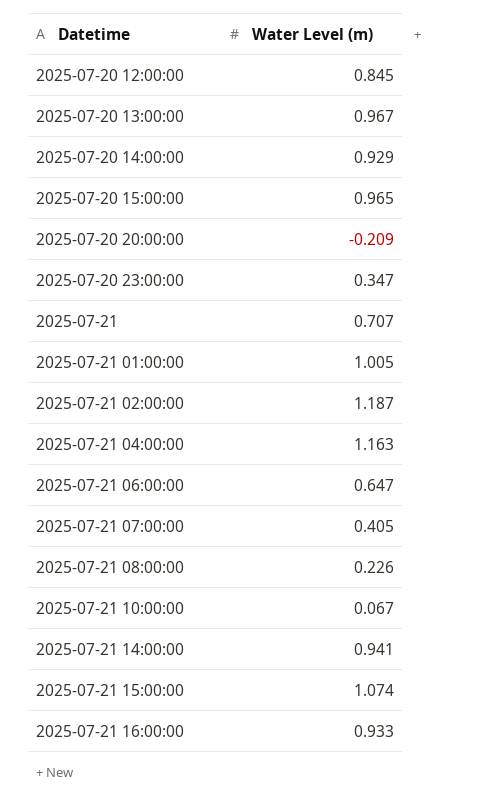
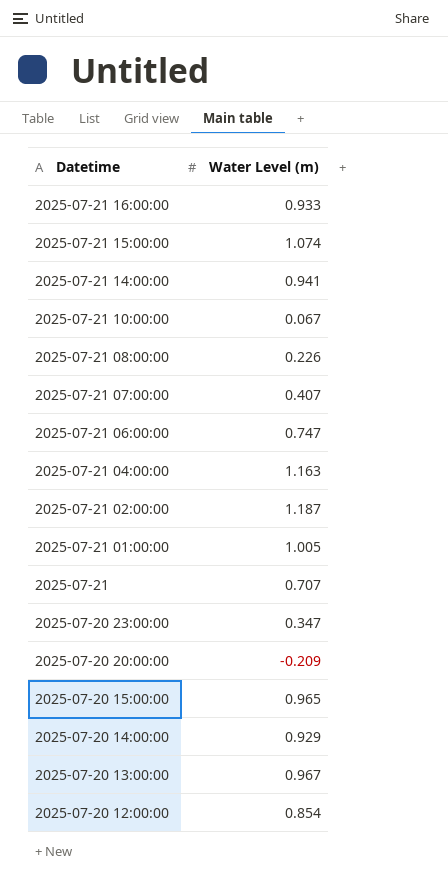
row order: Datetime ascending -> Datetime descending
2025-07-21 07:00:00 | Water Level (m): 0.405 -> 0.407
2025-07-21 06:00:00 | Water Level (m): 0.647 -> 0.747
2025-07-20 12:00:00 | Water Level (m): 0.845 -> 0.854

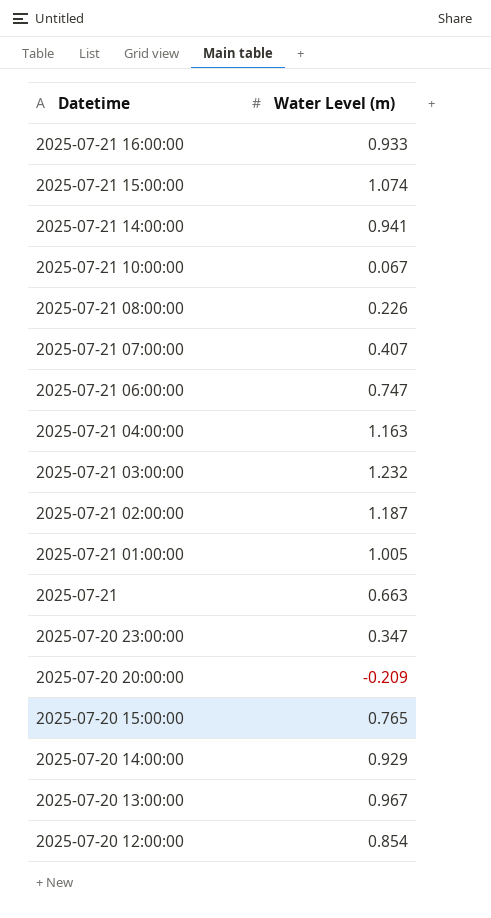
row 2025-07-21 03:00:00: none -> 1.232
2025-07-21 | Water Level (m): 0.707 -> 0.663
2025-07-20 15:00:00 | Water Level (m): 0.965 -> 0.765

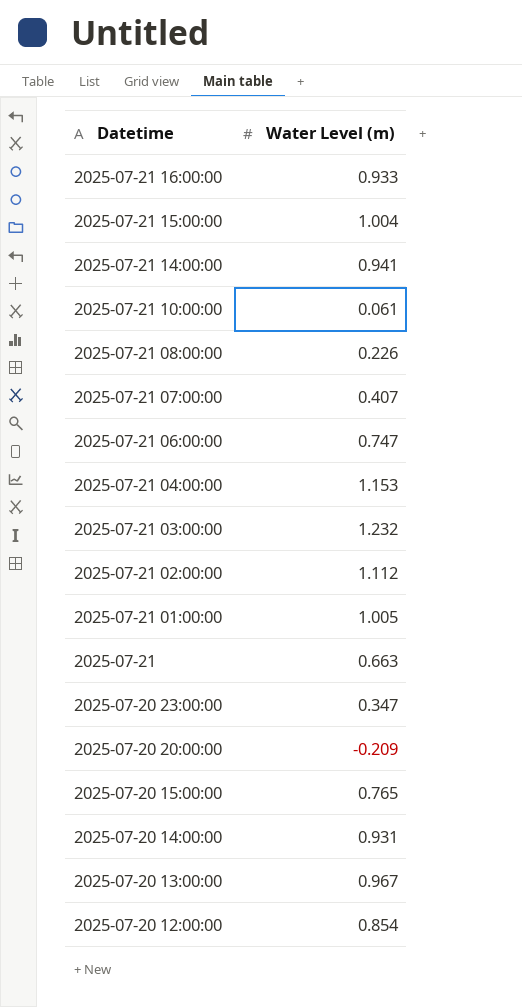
2025-07-21 15:00:00 | Water Level (m): 1.074 -> 1.004
2025-07-21 10:00:00 | Water Level (m): 0.067 -> 0.061
2025-07-21 04:00:00 | Water Level (m): 1.163 -> 1.153
2025-07-21 02:00:00 | Water Level (m): 1.187 -> 1.112
2025-07-20 14:00:00 | Water Level (m): 0.929 -> 0.931

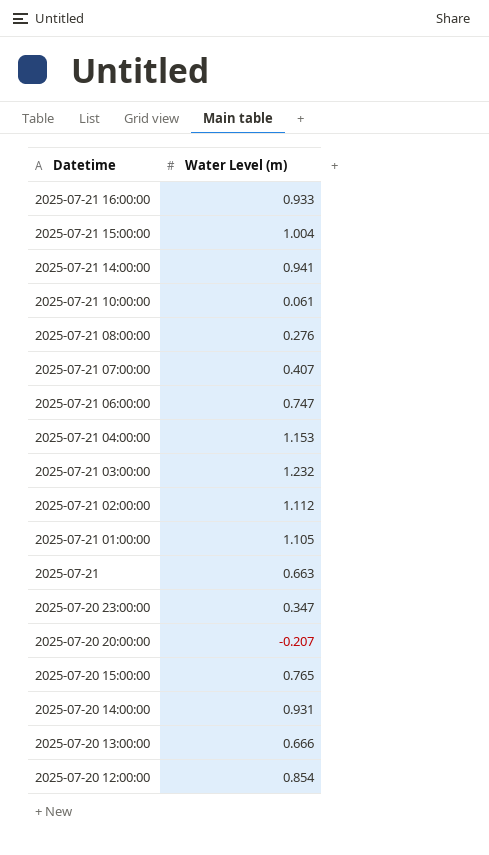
2025-07-21 08:00:00 | Water Level (m): 0.226 -> 0.276
2025-07-21 01:00:00 | Water Level (m): 1.005 -> 1.105
2025-07-20 20:00:00 | Water Level (m): -0.209 -> -0.207
2025-07-20 13:00:00 | Water Level (m): 0.967 -> 0.666

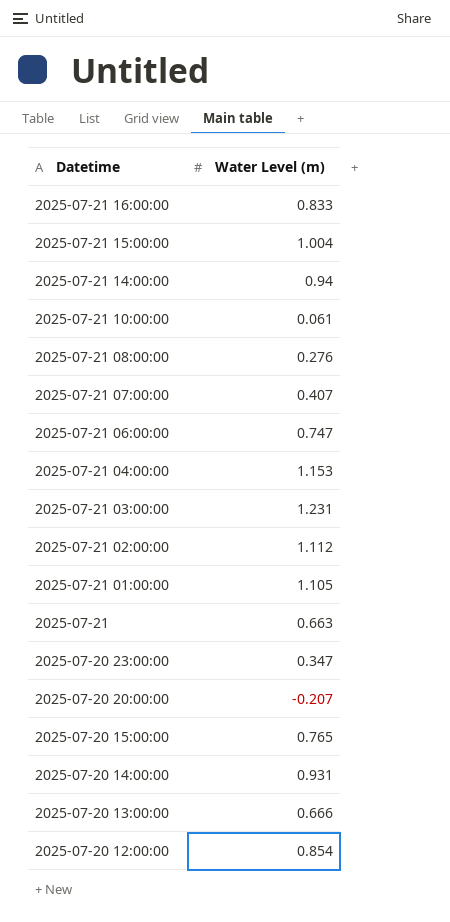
2025-07-21 16:00:00 | Water Level (m): 0.933 -> 0.833
2025-07-21 14:00:00 | Water Level (m): 0.941 -> 0.94
2025-07-21 03:00:00 | Water Level (m): 1.232 -> 1.231

